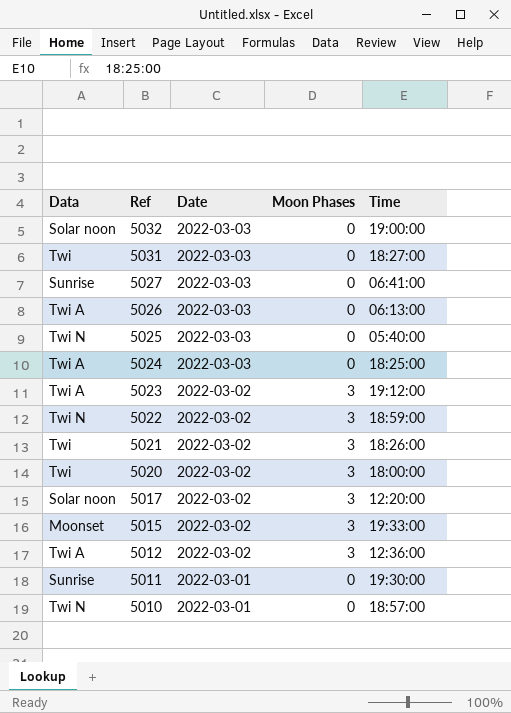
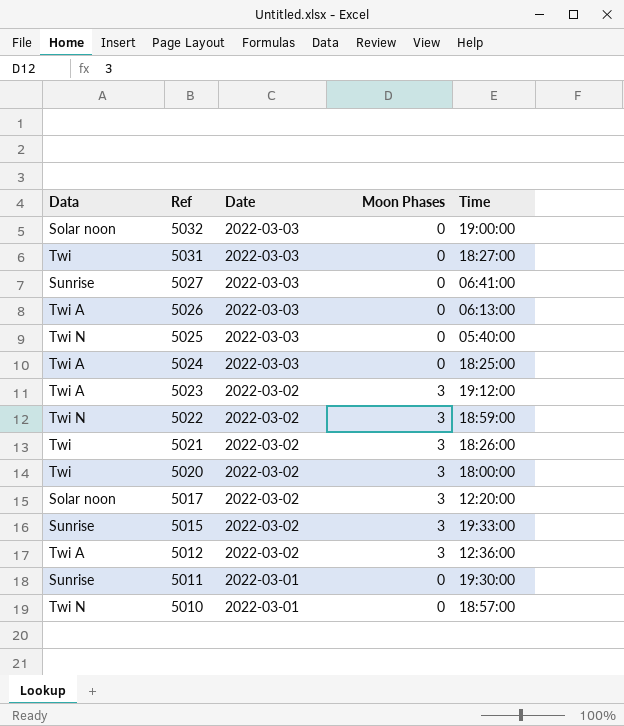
5015 | Data: Moonset -> Sunrise

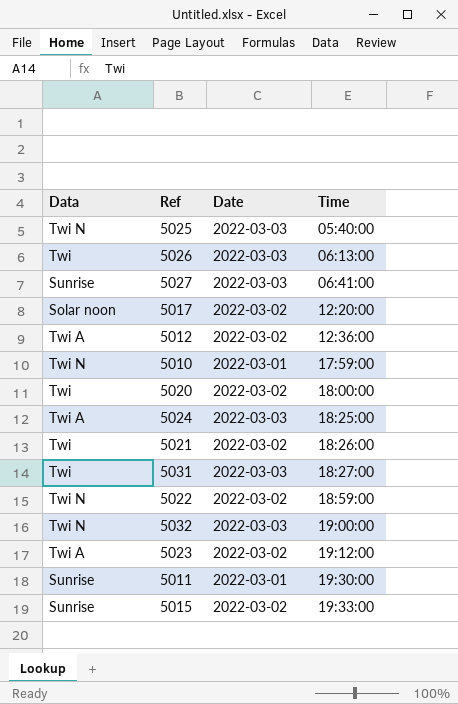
row order: Ref descending -> Time ascending
column Moon Phases | position: 4 -> none
5026 | Data: Twi A -> Twi
5010 | Time: 18:57:00 -> 17:59:00
5032 | Data: Solar noon -> Twi N

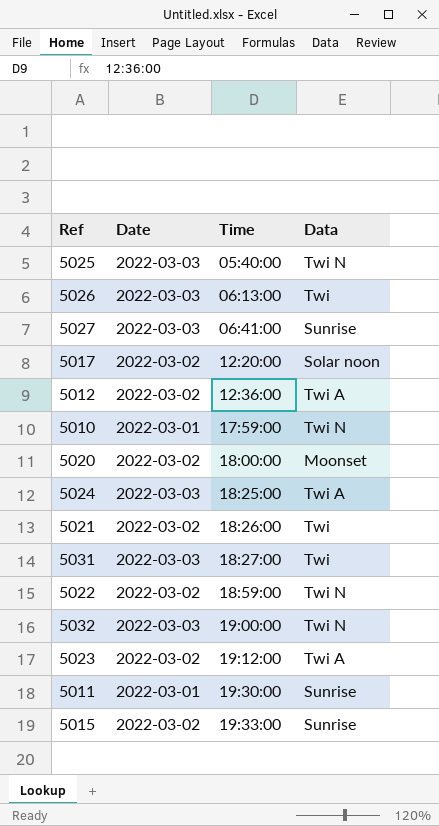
column Data | position: 1 -> 4
5020 | Data: Twi -> Moonset

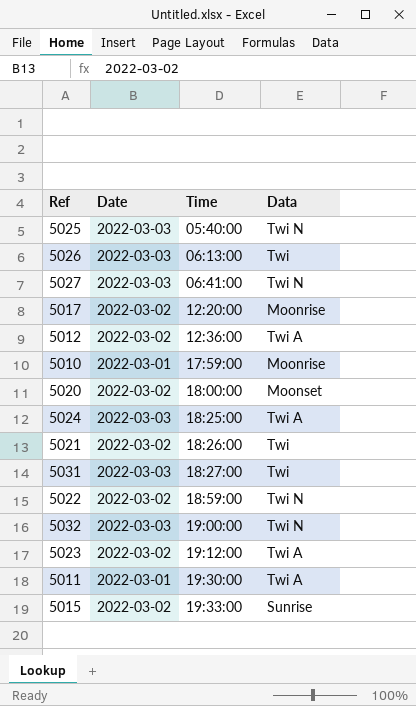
5027 | Data: Sunrise -> Twi N
5017 | Data: Solar noon -> Moonrise
5010 | Data: Twi N -> Moonrise
5011 | Data: Sunrise -> Twi A

